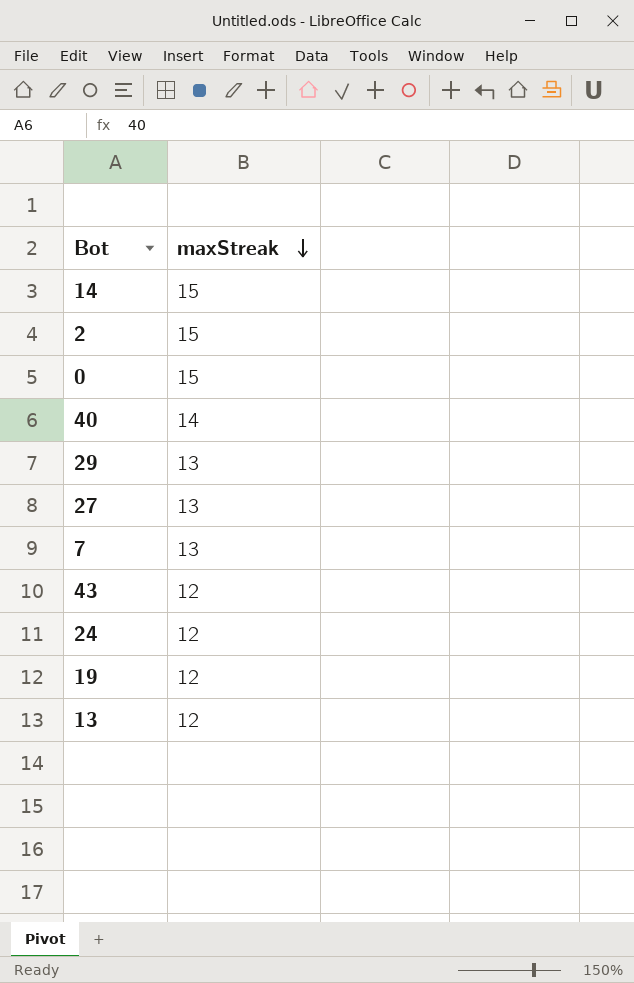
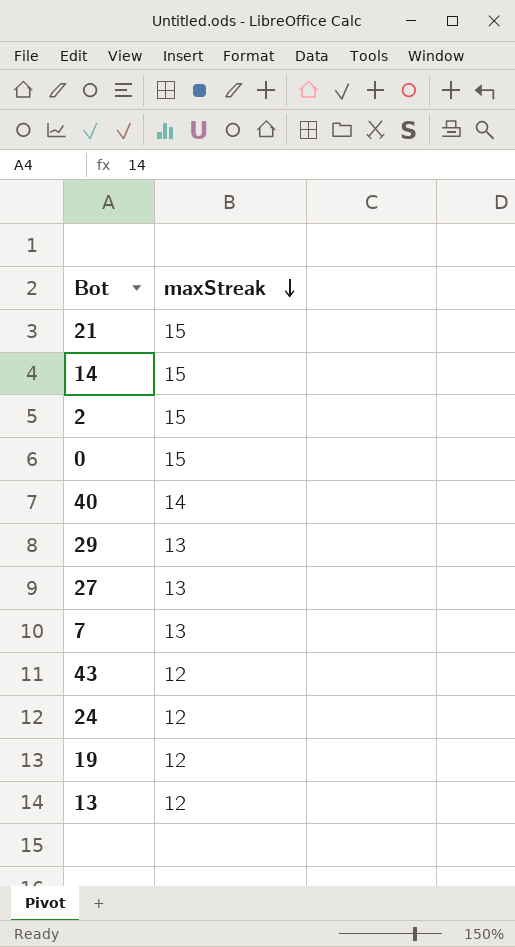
row 21: none -> 15

